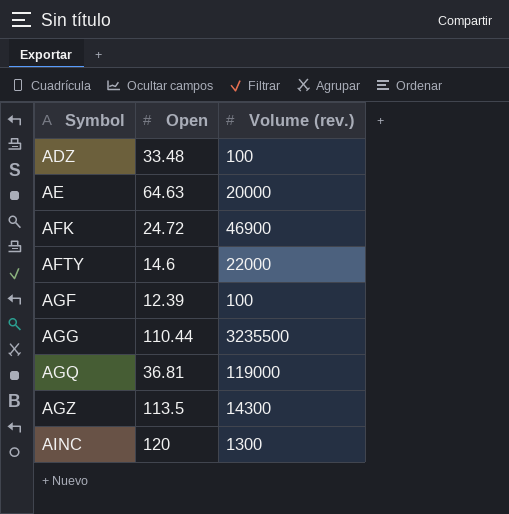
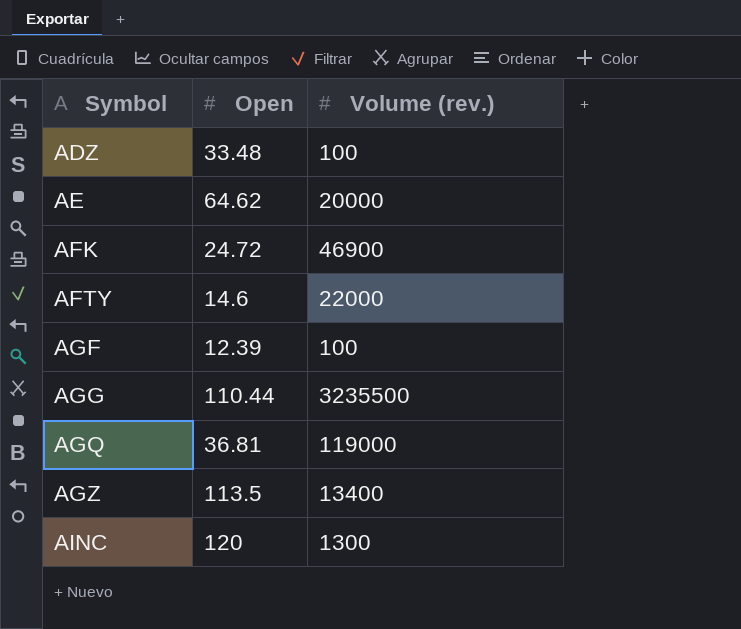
AE | Open: 64.63 -> 64.62
AGZ | Volume (rev.): 14300 -> 13400

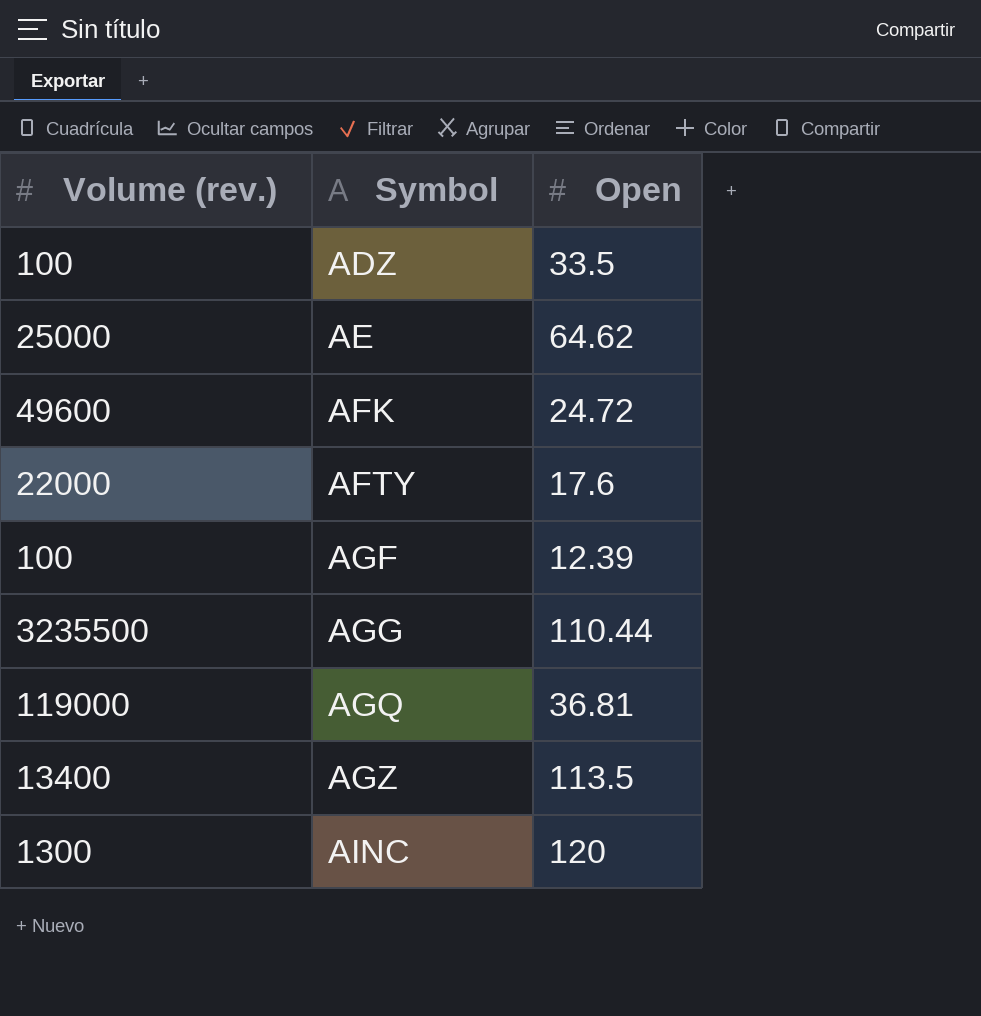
column Volume (rev.) | position: 3 -> 1
ADZ | Open: 33.48 -> 33.5
AE | Volume (rev.): 20000 -> 25000
AFK | Volume (rev.): 46900 -> 49600
AFTY | Open: 14.6 -> 17.6

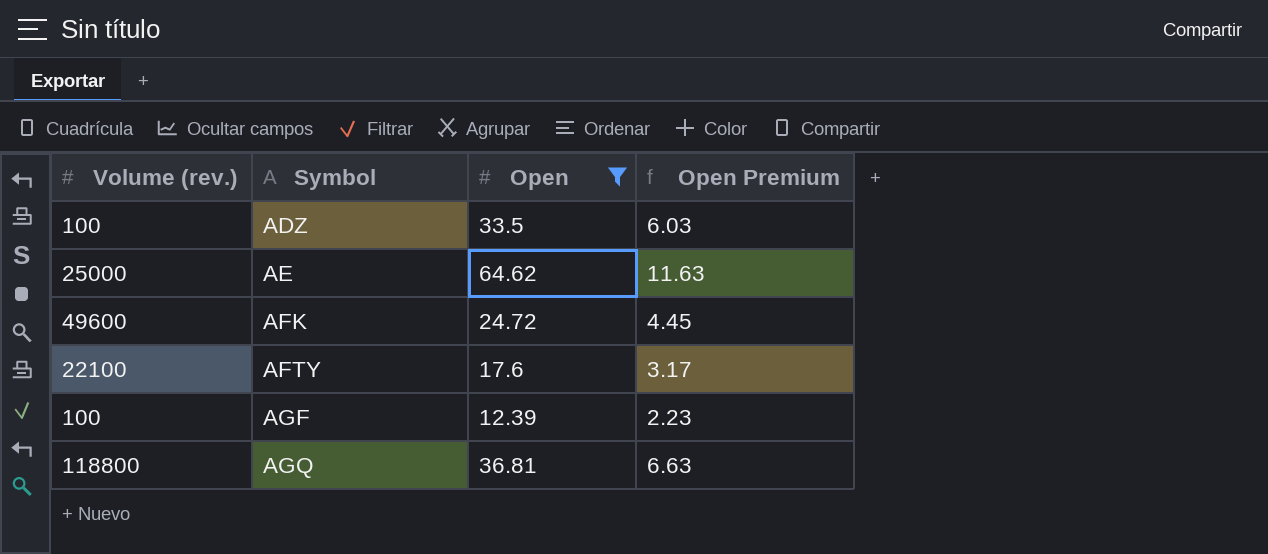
filter: none -> Open <= 64.62
column Open Premium | formula: none -> [Open] * 0.18
AFTY | Volume (rev.): 22000 -> 22100
AGQ | Volume (rev.): 119000 -> 118800

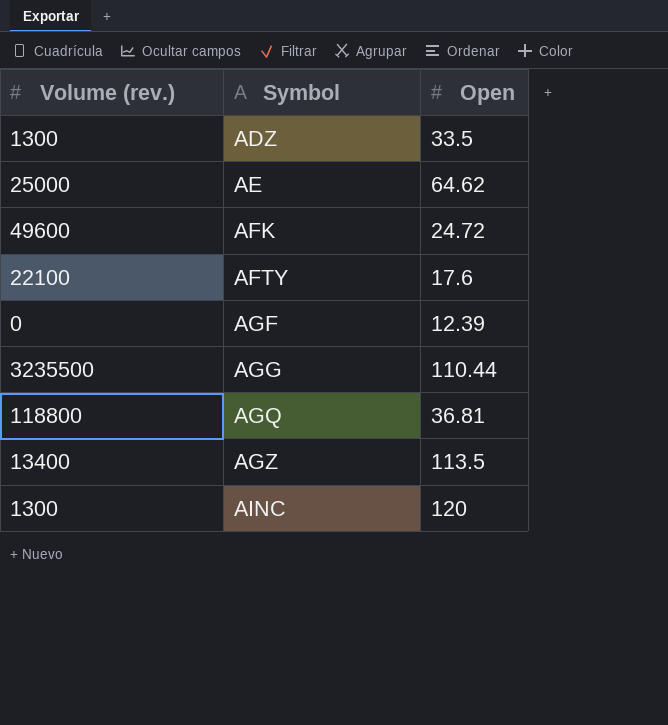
filter: Open <= 64.62 -> none
column Open Premium | formula: [Open] * 0.18 -> none
ADZ | Volume (rev.): 100 -> 1300
AGF | Volume (rev.): 100 -> 0

